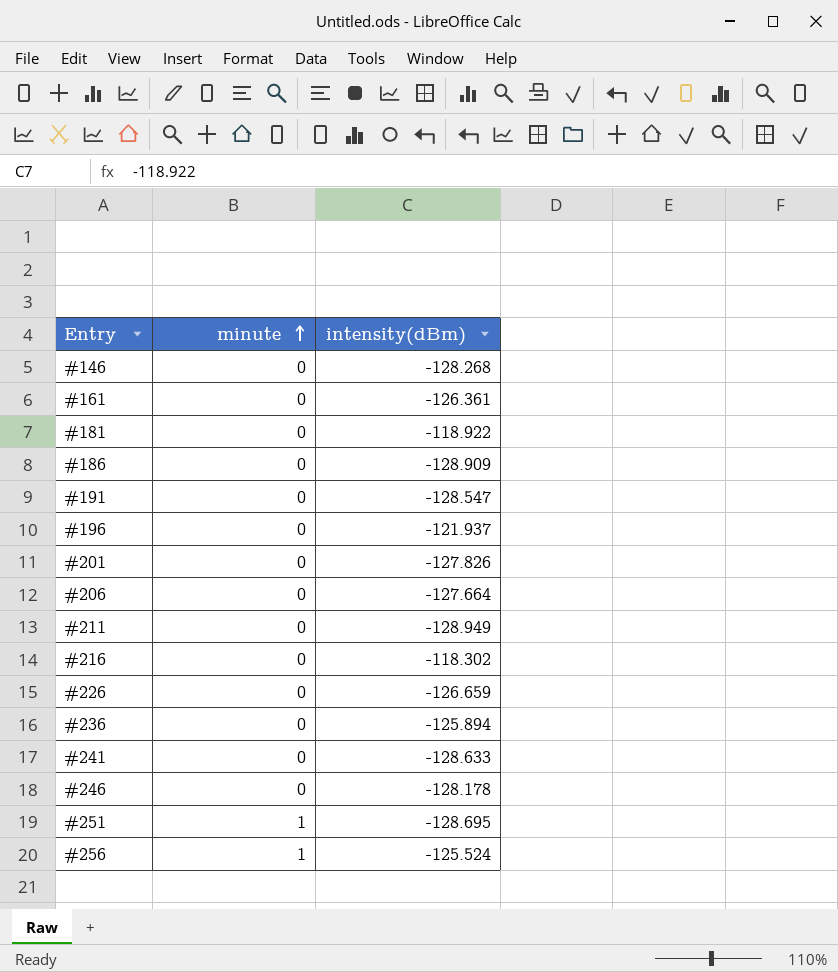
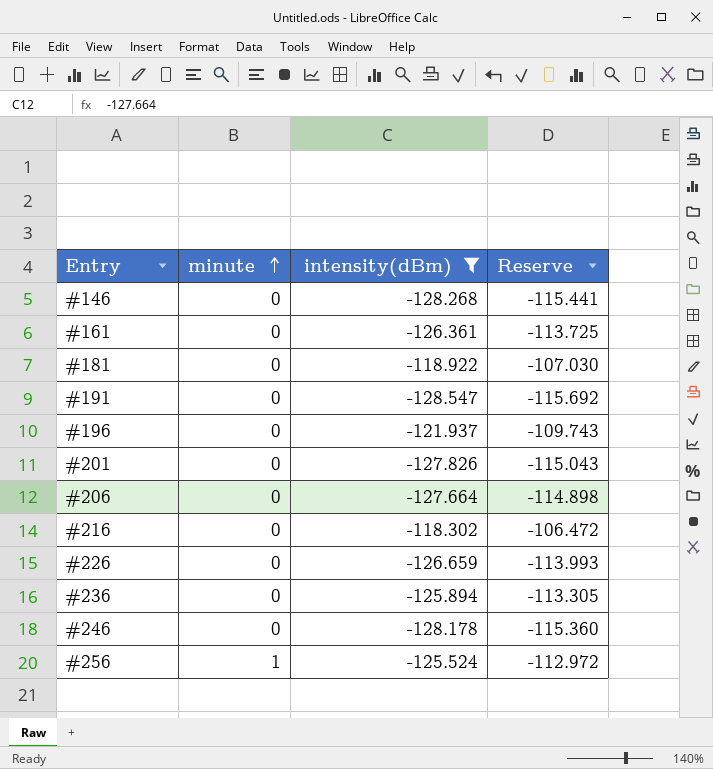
filter: none -> intensity(dBm) >= -128.547
column Reserve | formula: none -> [intensity(dBm)] * 0.9

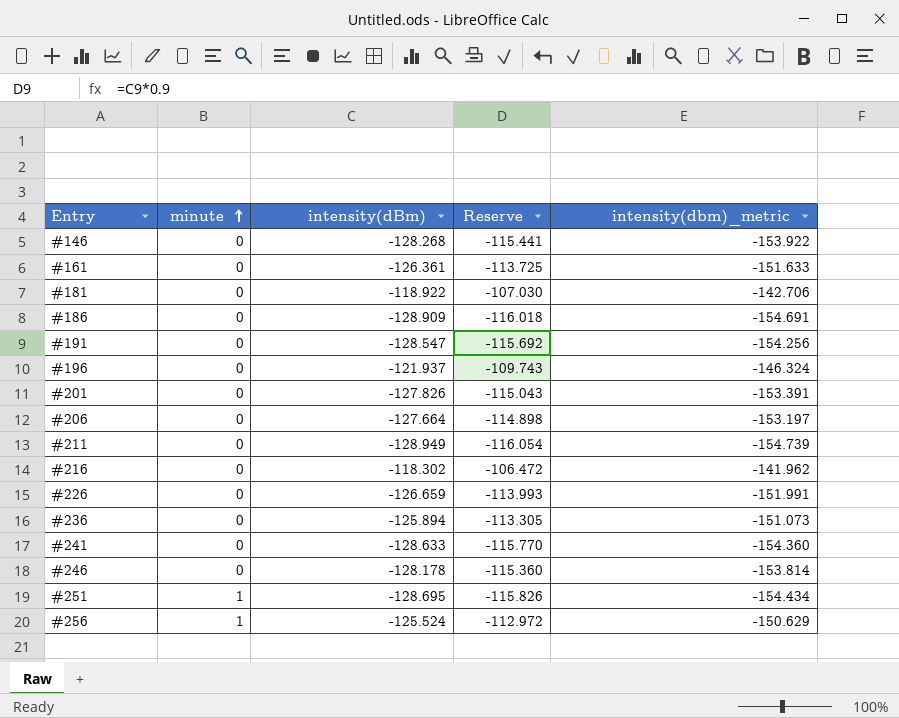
filter: intensity(dBm) >= -128.547 -> none
column intensity(dbm)_metric | formula: none -> [intensity(dBm)] * 1.2

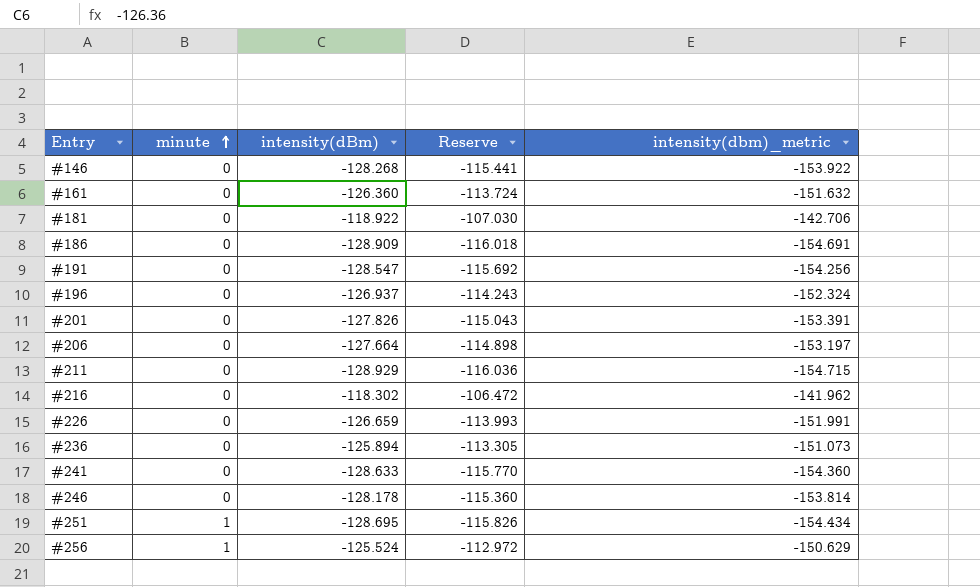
#161 | intensity(dBm): -126.361 -> -126.360
#161 | Reserve: -113.725 -> -113.724
#161 | intensity(dbm)_metric: -151.633 -> -151.632
#196 | intensity(dBm): -121.937 -> -126.937
#196 | Reserve: -109.743 -> -114.243
#196 | intensity(dbm)_metric: -146.324 -> -152.324
#211 | intensity(dBm): -128.949 -> -128.929
#211 | Reserve: -116.054 -> -116.036
#211 | intensity(dbm)_metric: -154.739 -> -154.715

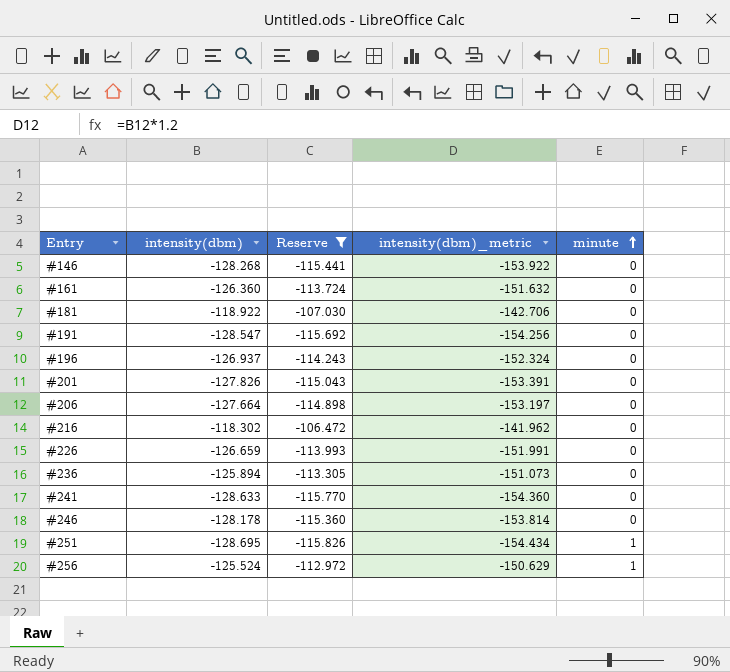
filter: none -> Reserve >= -115.826
column name: intensity(dBm) -> intensity(dbm)
column minute | position: 2 -> 5

